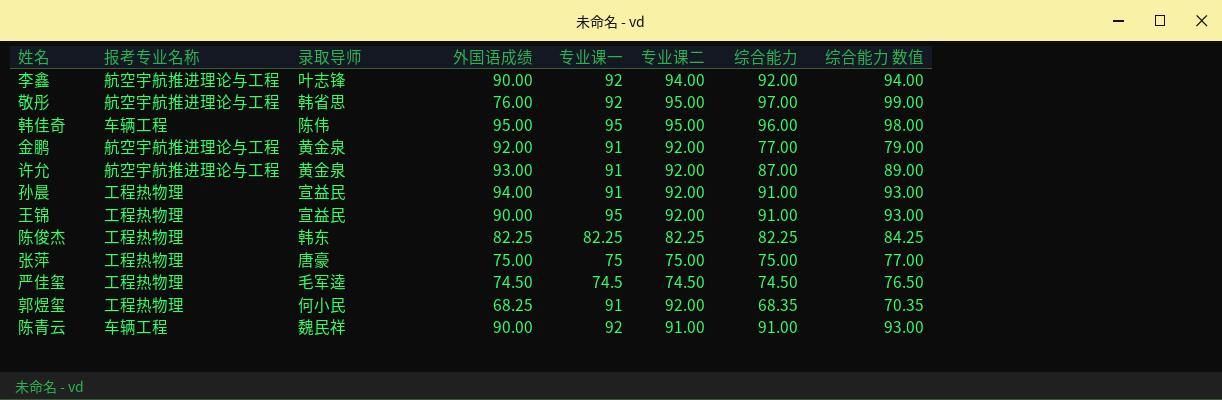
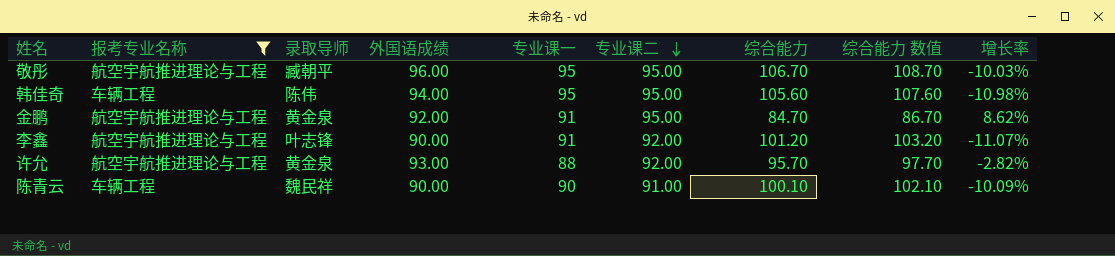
filter: none -> 报考专业名称 != 工程热物理
row order: none -> 专业课二 descending
column 增长率 | formula: none -> ([外国语成绩] - [综合能力]) / [综合能力]
敬彤 | 录取导师: 韩省思 -> 臧朝平
敬彤 | 外国语成绩: 76.00 -> 96.00
敬彤 | 专业课一: 92 -> 95
敬彤 | 综合能力: 97.00 -> 106.70
敬彤 | 综合能力 数值: 99.00 -> 108.70
韩佳奇 | 外国语成绩: 95.00 -> 94.00
韩佳奇 | 综合能力: 96.00 -> 105.60
韩佳奇 | 综合能力 数值: 98.00 -> 107.60
金鹏 | 专业课二: 92.00 -> 95.00
金鹏 | 综合能力: 77.00 -> 84.70
金鹏 | 综合能力 数值: 79.00 -> 86.70
李鑫 | 专业课一: 92 -> 91
李鑫 | 专业课二: 94.00 -> 92.00
李鑫 | 综合能力: 92.00 -> 101.20
李鑫 | 综合能力 数值: 94.00 -> 103.20
许允 | 专业课一: 91 -> 88
许允 | 综合能力: 87.00 -> 95.70
许允 | 综合能力 数值: 89.00 -> 97.70
陈青云 | 专业课一: 92 -> 90
陈青云 | 综合能力: 91.00 -> 100.10
陈青云 | 综合能力 数值: 93.00 -> 102.10

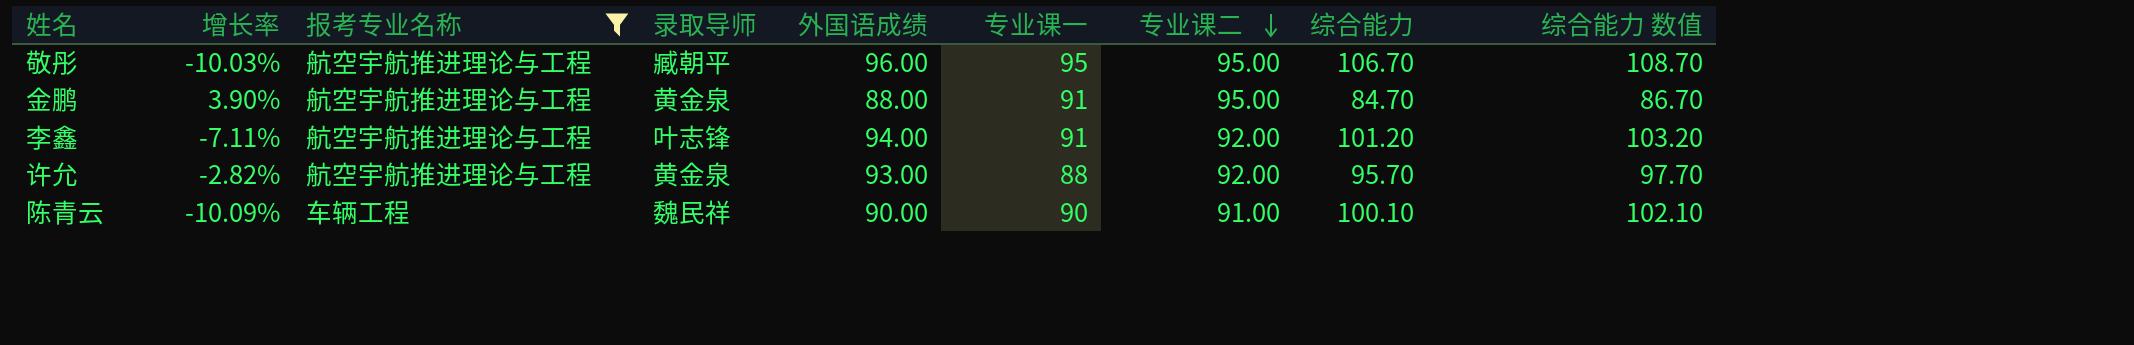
column 增长率 | position: 9 -> 2
row 韩佳奇: 车辆工程 | 陈伟 | 94.00 | 95 | 95.00 | 105.60 | 107.60 | -10.98% -> none
金鹏 | 增长率: 8.62% -> 3.90%
金鹏 | 外国语成绩: 92.00 -> 88.00
李鑫 | 增长率: -11.07% -> -7.11%
李鑫 | 外国语成绩: 90.00 -> 94.00

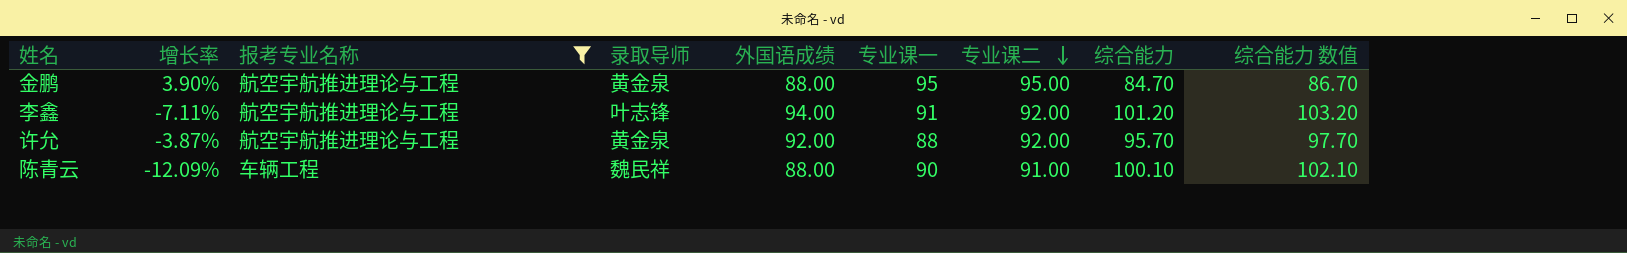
row 敬彤: -10.03% | 航空宇航推进理论与工程 | 臧朝平 | 96.00 | 95 | 95.00 | 106.70 | 108.70 -> none
金鹏 | 专业课一: 91 -> 95
许允 | 增长率: -2.82% -> -3.87%
许允 | 外国语成绩: 93.00 -> 92.00
陈青云 | 增长率: -10.09% -> -12.09%
陈青云 | 外国语成绩: 90.00 -> 88.00

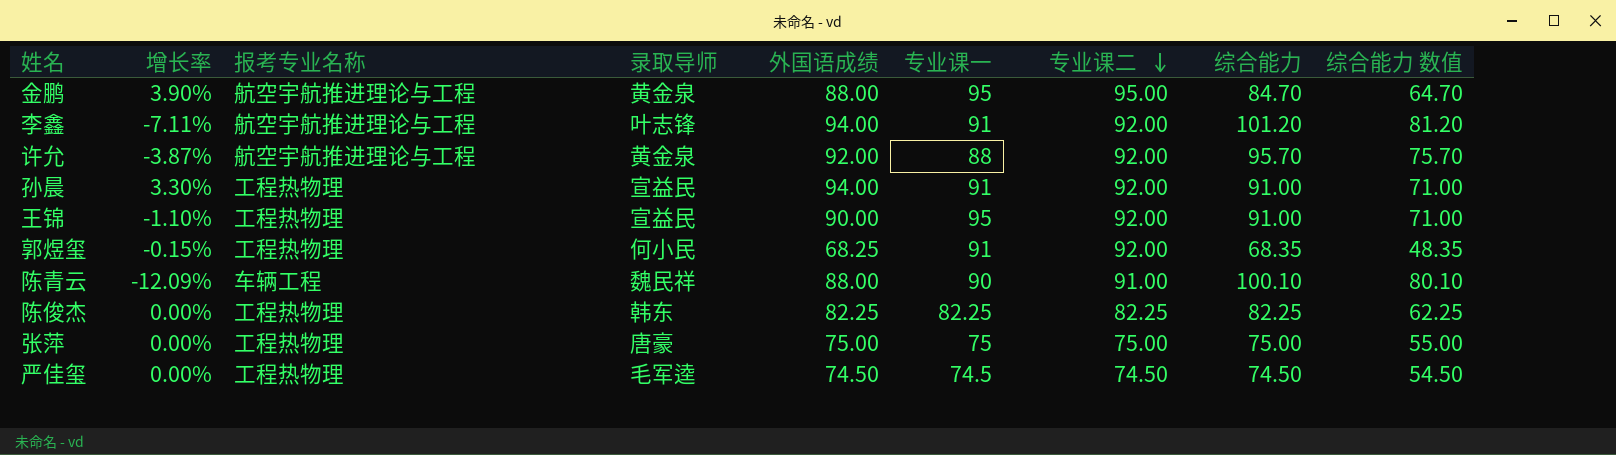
filter: 报考专业名称 != 工程热物理 -> none
column 综合能力 数值 | formula: [综合能力] + 2 -> [综合能力] - 20

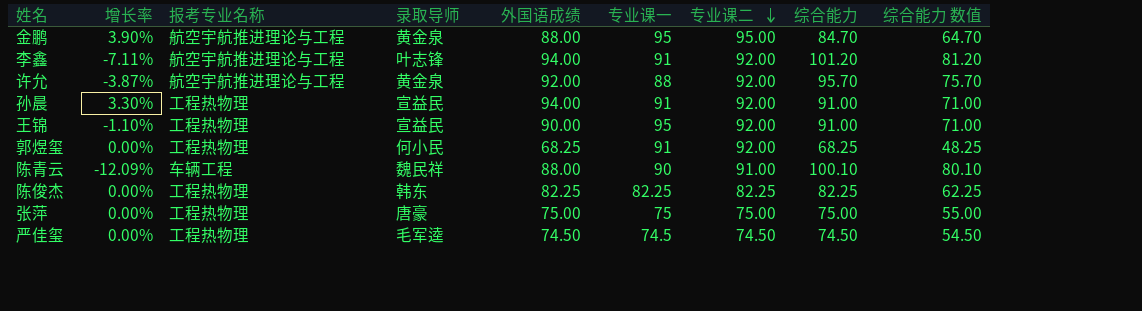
郭煜玺 | 增长率: -0.15% -> 0.00%
郭煜玺 | 综合能力: 68.35 -> 68.25
郭煜玺 | 综合能力 数值: 48.35 -> 48.25

